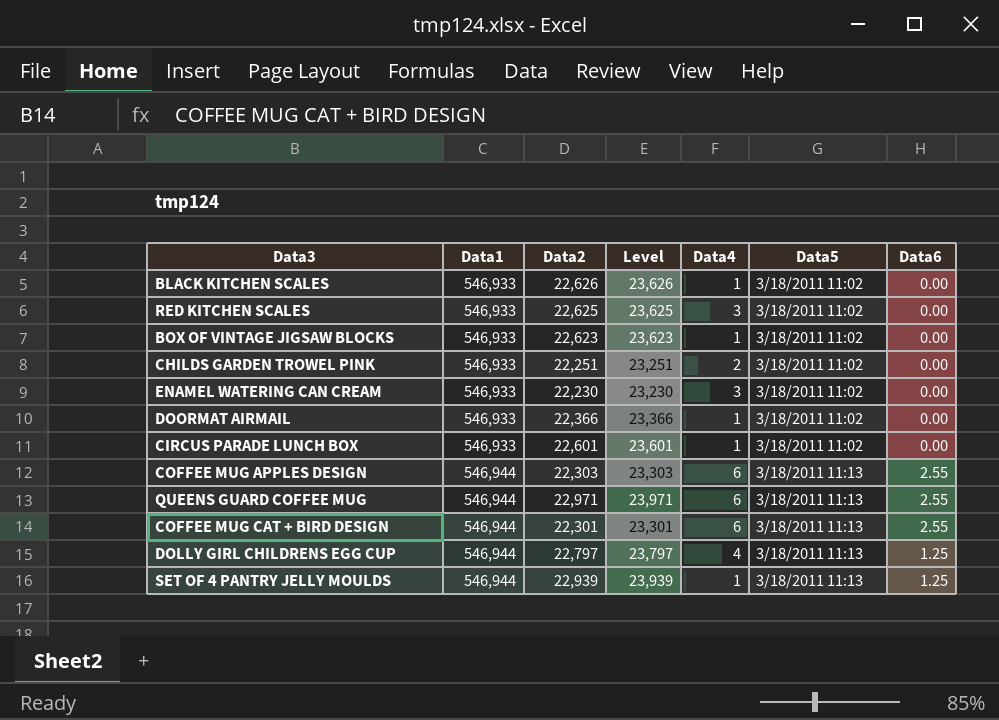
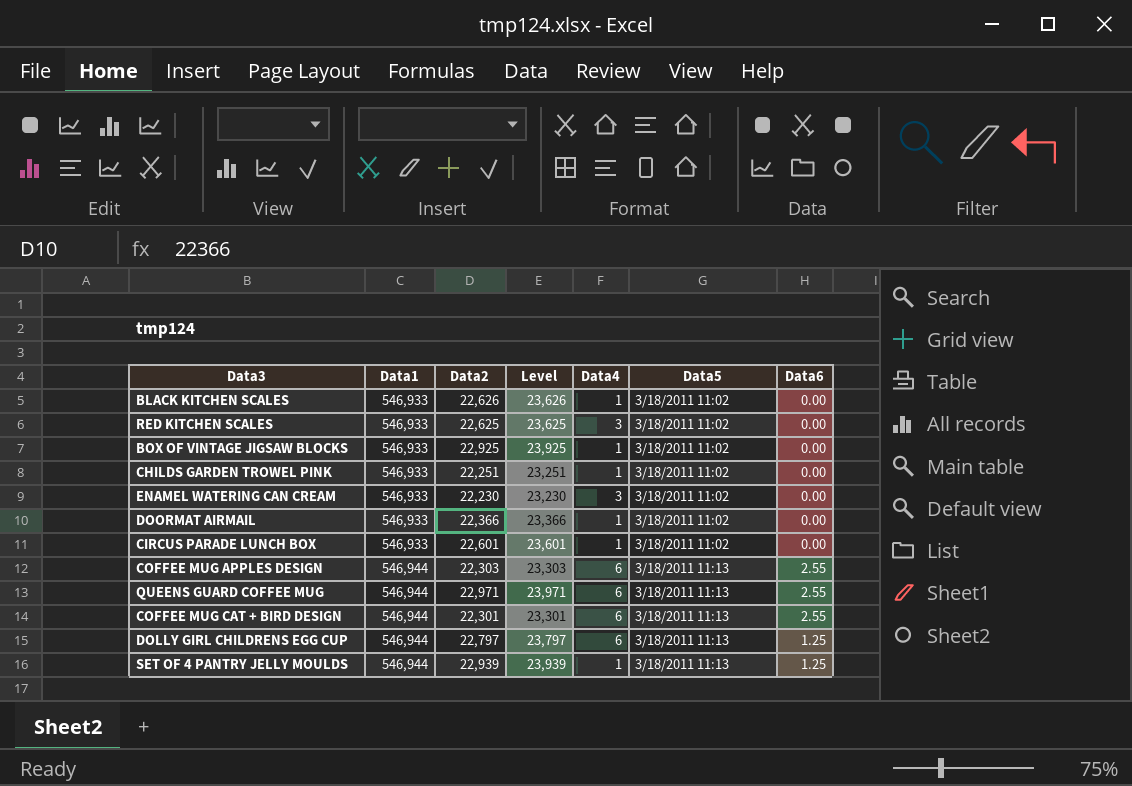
BOX OF VINTAGE JIGSAW BLOCKS | Data2: 22,623 -> 22,925
BOX OF VINTAGE JIGSAW BLOCKS | Level: 23,623 -> 23,925
CHILDS GARDEN TROWEL PINK | Data4: 2 -> 1
DOLLY GIRL CHILDRENS EGG CUP | Data4: 4 -> 6

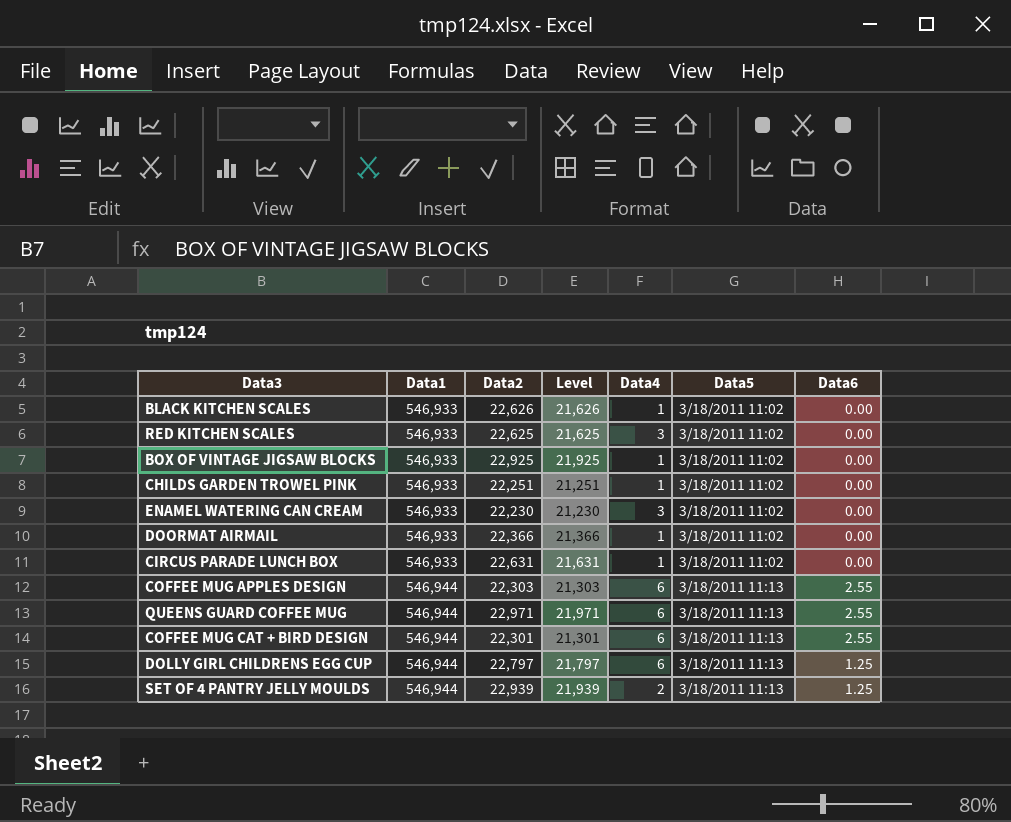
column Level | formula: [Data2] + 1000 -> [Data2] - 1000
CIRCUS PARADE LUNCH BOX | Data2: 22,601 -> 22,631
SET OF 4 PANTRY JELLY MOULDS | Data4: 1 -> 2

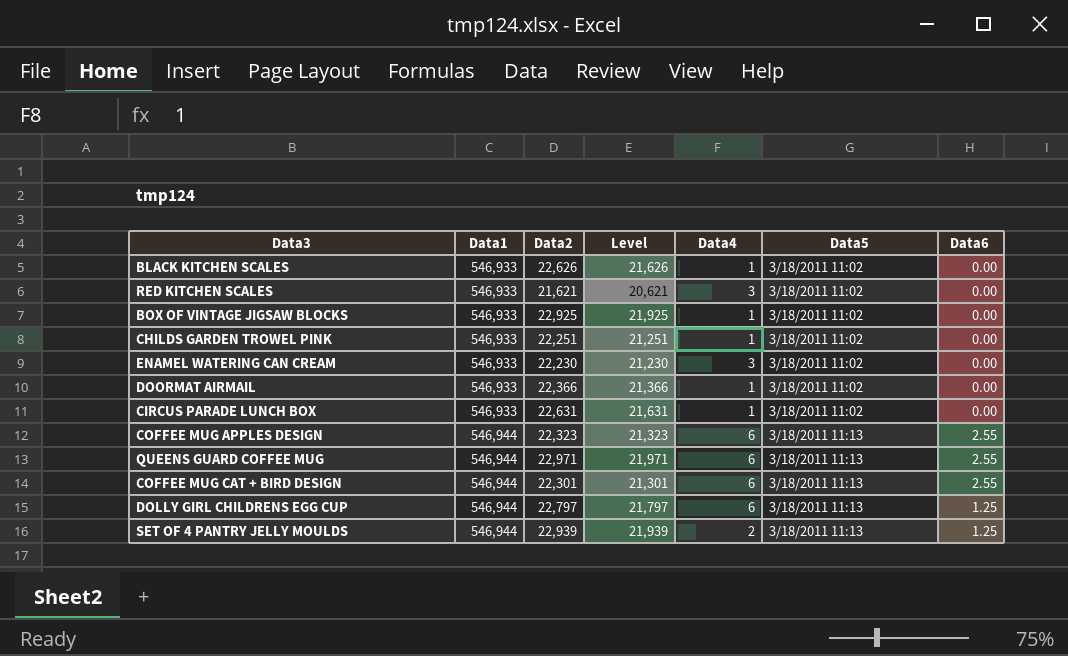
RED KITCHEN SCALES | Data2: 22,625 -> 21,621
RED KITCHEN SCALES | Level: 21,625 -> 20,621
COFFEE MUG APPLES DESIGN | Data2: 22,303 -> 22,323
COFFEE MUG APPLES DESIGN | Level: 21,303 -> 21,323

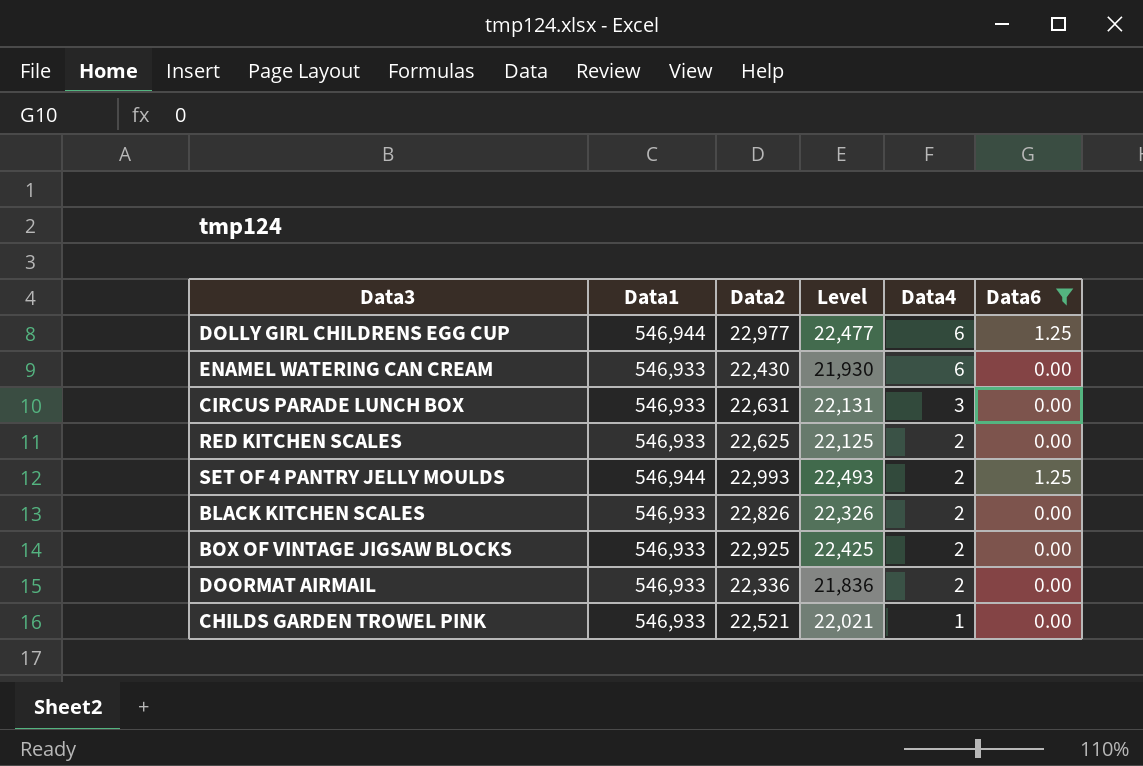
filter: none -> Data6 != 2.55
row order: Data1 ascending -> Data4 descending
column Data5 | position: 6 -> none
column Level | formula: [Data2] - 1000 -> [Data2] - 500
DOLLY GIRL CHILDRENS EGG CUP | Data2: 22,797 -> 22,977
ENAMEL WATERING CAN CREAM | Data2: 22,230 -> 22,430
ENAMEL WATERING CAN CREAM | Data4: 3 -> 6
CIRCUS PARADE LUNCH BOX | Data4: 1 -> 3
RED KITCHEN SCALES | Data2: 21,621 -> 22,625
RED KITCHEN SCALES | Data4: 3 -> 2
SET OF 4 PANTRY JELLY MOULDS | Data2: 22,939 -> 22,993
BLACK KITCHEN SCALES | Data2: 22,626 -> 22,826
BLACK KITCHEN SCALES | Data4: 1 -> 2
BOX OF VINTAGE JIGSAW BLOCKS | Data4: 1 -> 2
DOORMAT AIRMAIL | Data2: 22,366 -> 22,336
DOORMAT AIRMAIL | Data4: 1 -> 2
CHILDS GARDEN TROWEL PINK | Data2: 22,251 -> 22,521

